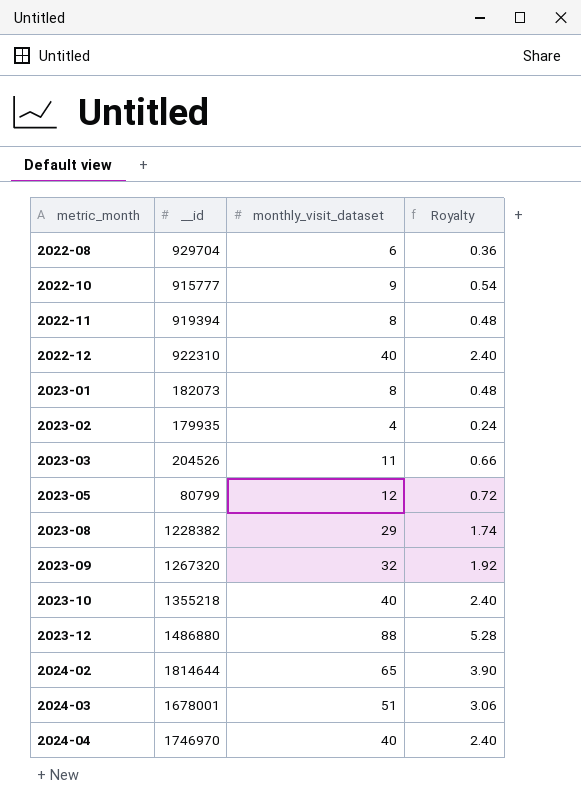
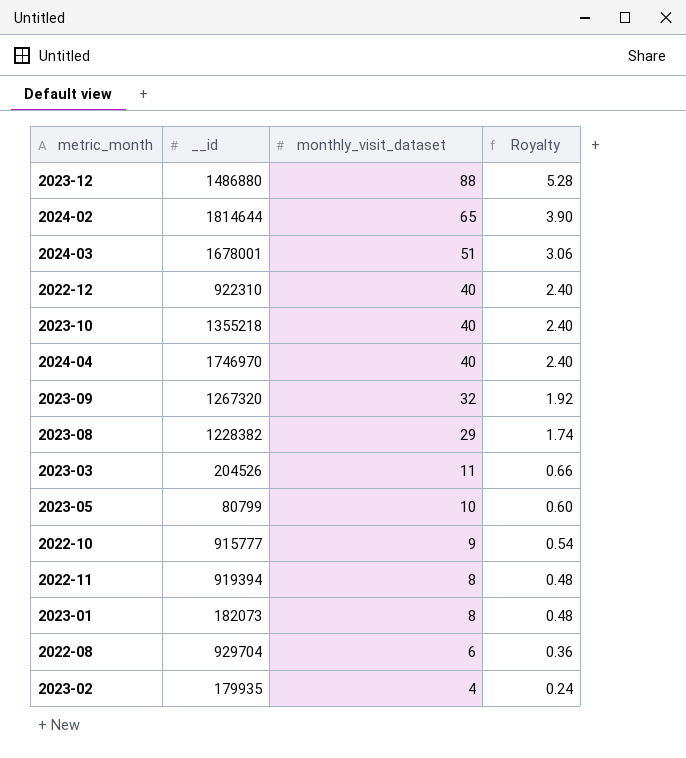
row order: metric_month ascending -> monthly_visit_dataset descending
2023-05 | monthly_visit_dataset: 12 -> 10
2023-05 | Royalty: 0.72 -> 0.60

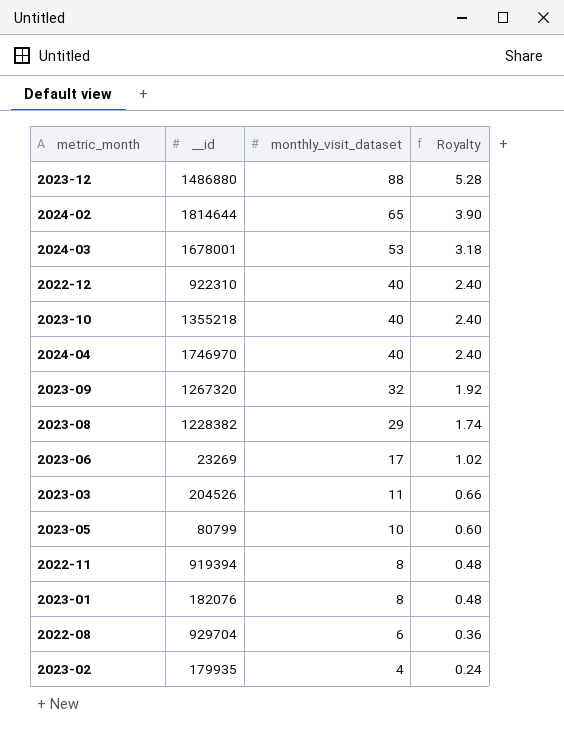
row 2022-10: 915777 | 9 | 0.54 -> none
2024-03 | monthly_visit_dataset: 51 -> 53
2024-03 | Royalty: 3.06 -> 3.18
row 2023-06: none -> 23269 | 17 | 1.02
2023-01 | __id: 182073 -> 182076

